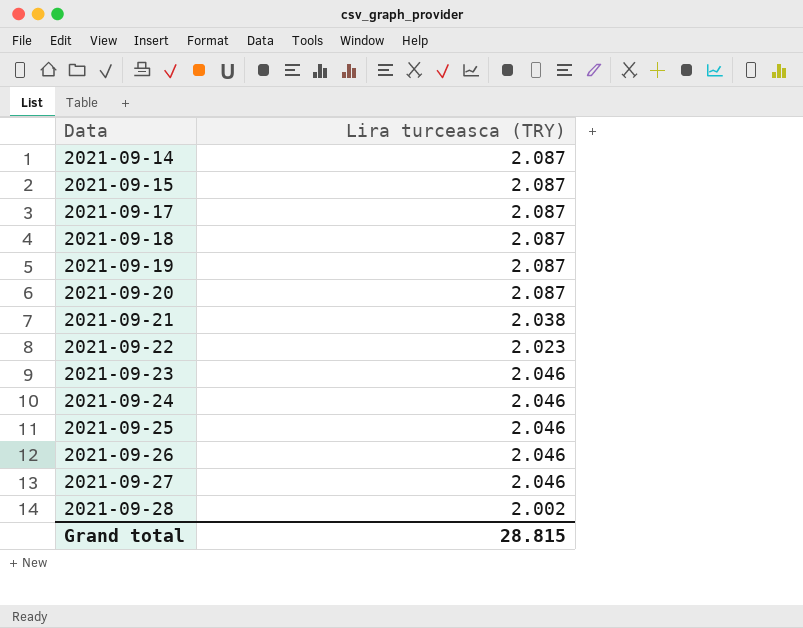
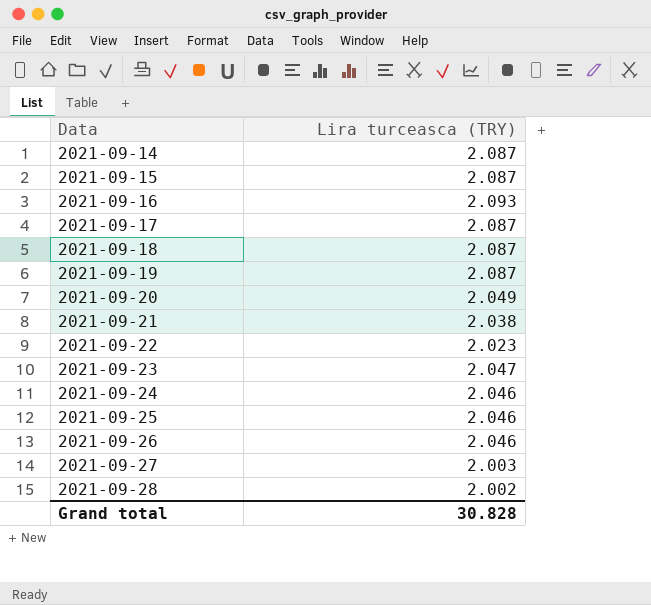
row 2021-09-16: none -> 2.093
2021-09-20 | Lira turceasca (TRY): 2.087 -> 2.049
2021-09-23 | Lira turceasca (TRY): 2.046 -> 2.047
2021-09-27 | Lira turceasca (TRY): 2.046 -> 2.003
Grand total | Lira turceasca (TRY): 28.815 -> 30.828

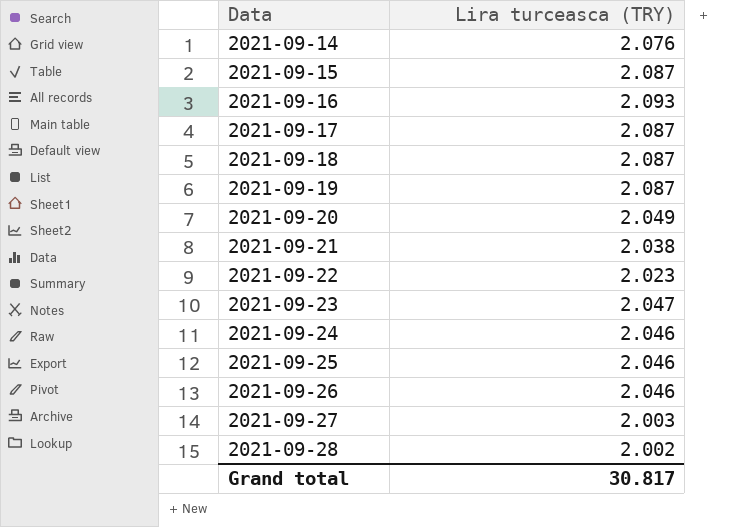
2021-09-14 | Lira turceasca (TRY): 2.087 -> 2.076
Grand total | Lira turceasca (TRY): 30.828 -> 30.817

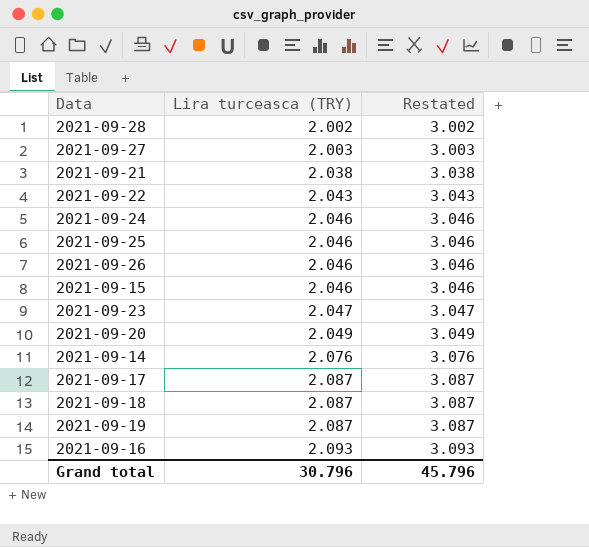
row order: Data ascending -> Lira turceasca (TRY) ascending
column Restated | formula: none -> [Lira turceasca (TRY)] + 1
2021-09-22 | Lira turceasca (TRY): 2.023 -> 2.043
2021-09-15 | Lira turceasca (TRY): 2.087 -> 2.046
Grand total | Lira turceasca (TRY): 30.817 -> 30.796

